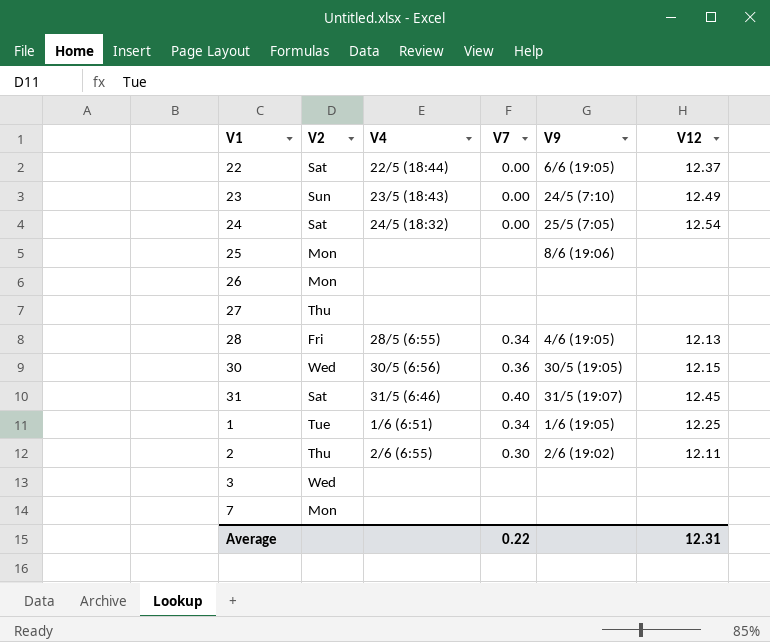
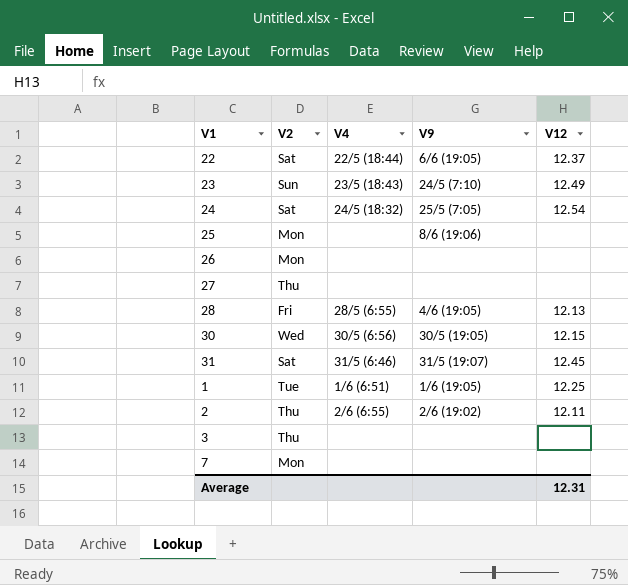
column V7 | position: 4 -> none
3 | V2: Wed -> Thu

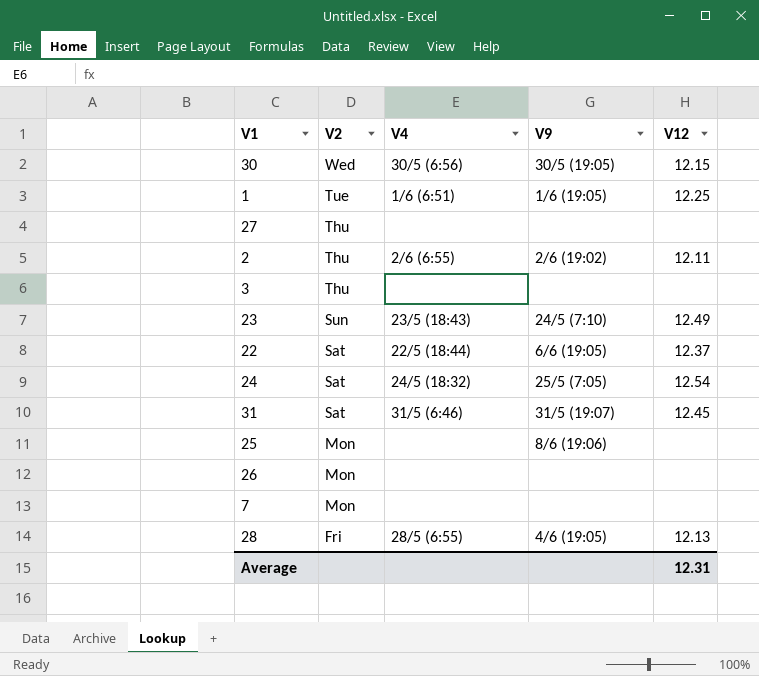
row order: none -> V2 descending

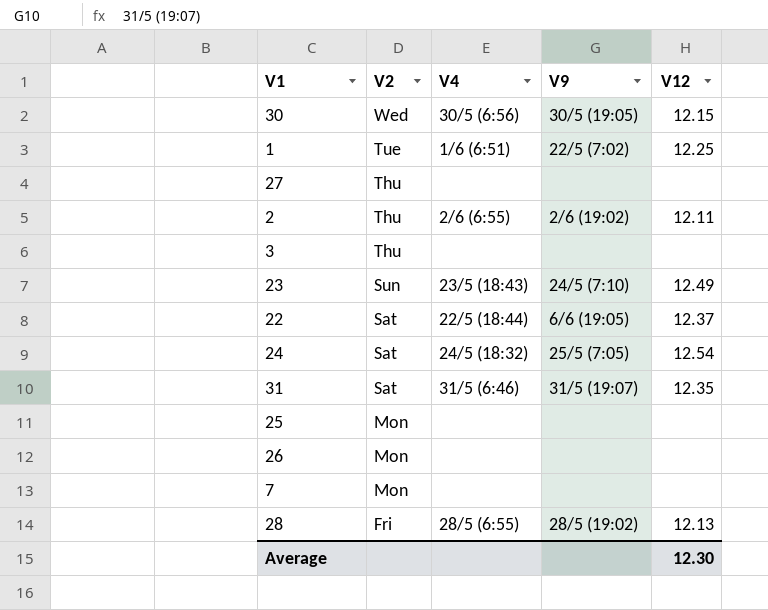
1 | V9: 1/6 (19:05) -> 22/5 (7:02)
31 | V12: 12.45 -> 12.35
25 | V9: 8/6 (19:06) -> none
28 | V9: 4/6 (19:05) -> 28/5 (19:02)
Average | V12: 12.31 -> 12.30

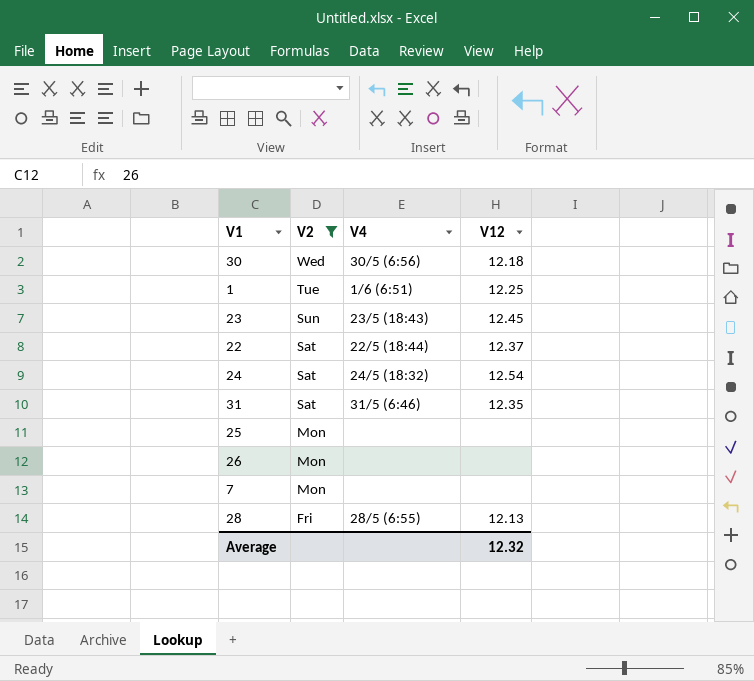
filter: none -> V2 != Thu
column V9 | position: 4 -> none
30 | V12: 12.15 -> 12.18
23 | V12: 12.49 -> 12.45
Average | V12: 12.30 -> 12.32

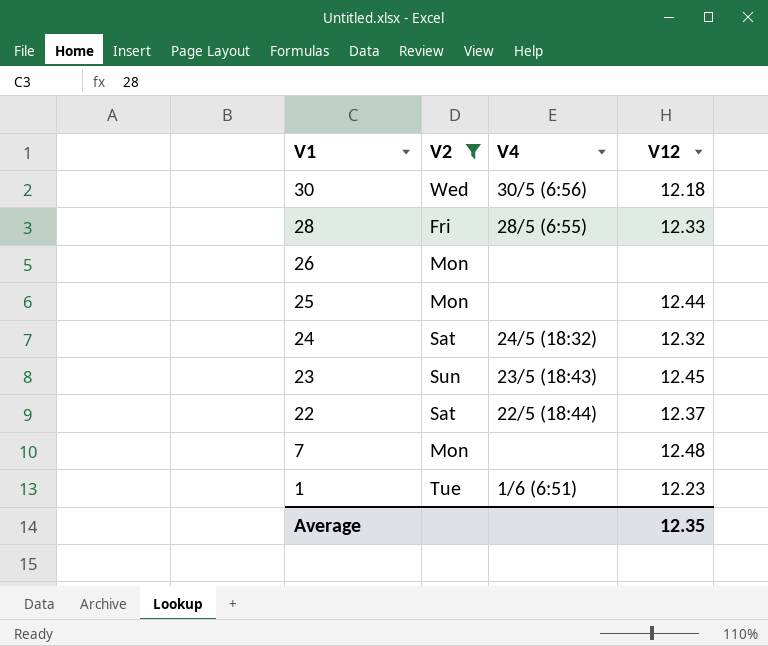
row order: V2 descending -> V1 descending
row 31: Sat | 31/5 (6:46) | 12.35 -> none
28 | V12: 12.13 -> 12.33
25 | V12: none -> 12.44
24 | V12: 12.54 -> 12.32
7 | V12: none -> 12.48
1 | V12: 12.25 -> 12.23
Average | V12: 12.32 -> 12.35

